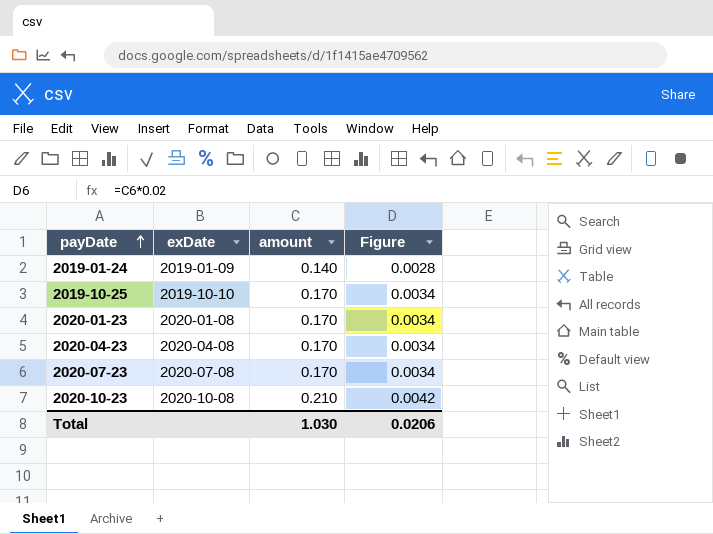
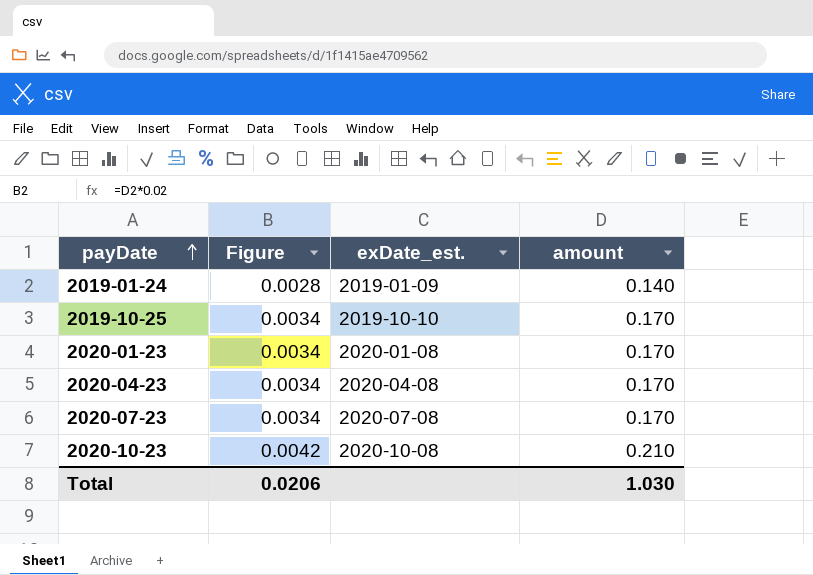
column Figure | position: 4 -> 2
column name: exDate -> exDate_est.

